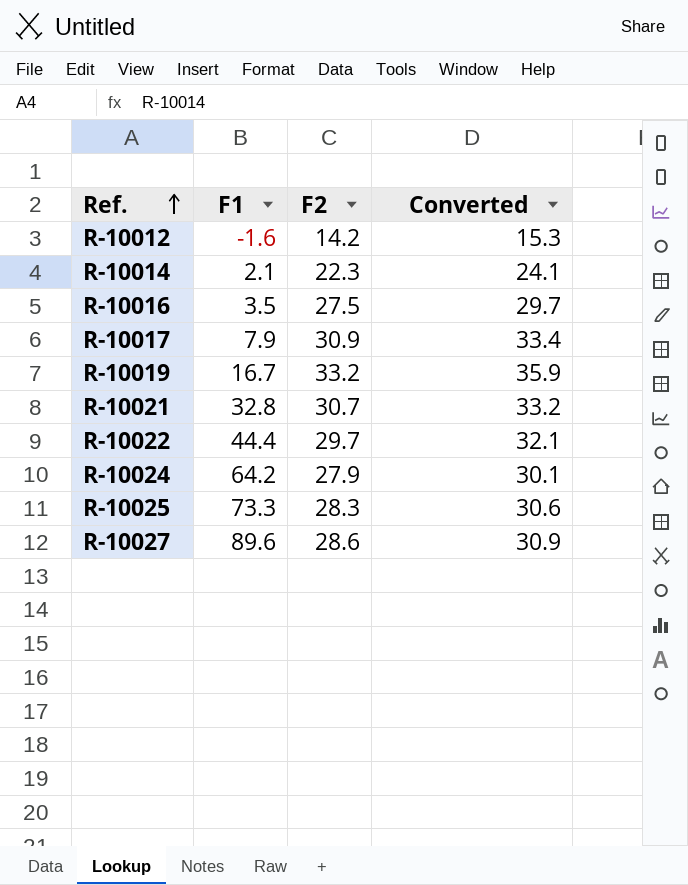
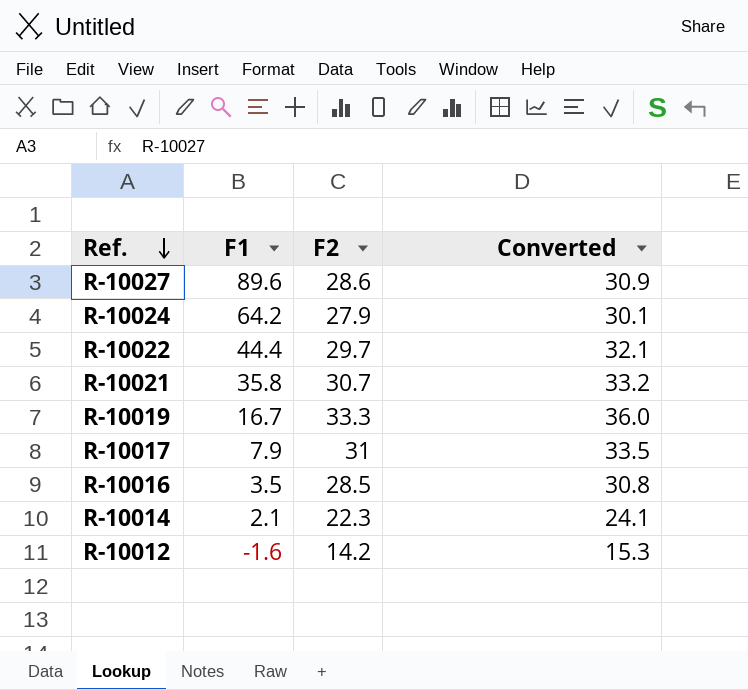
row order: Ref. ascending -> Ref. descending
row R-10025: 73.3 | 28.3 | 30.6 -> none
R-10021 | F1: 32.8 -> 35.8
R-10019 | F2: 33.2 -> 33.3
R-10019 | Converted: 35.9 -> 36.0
R-10017 | F2: 30.9 -> 31
R-10017 | Converted: 33.4 -> 33.5
R-10016 | F2: 27.5 -> 28.5
R-10016 | Converted: 29.7 -> 30.8

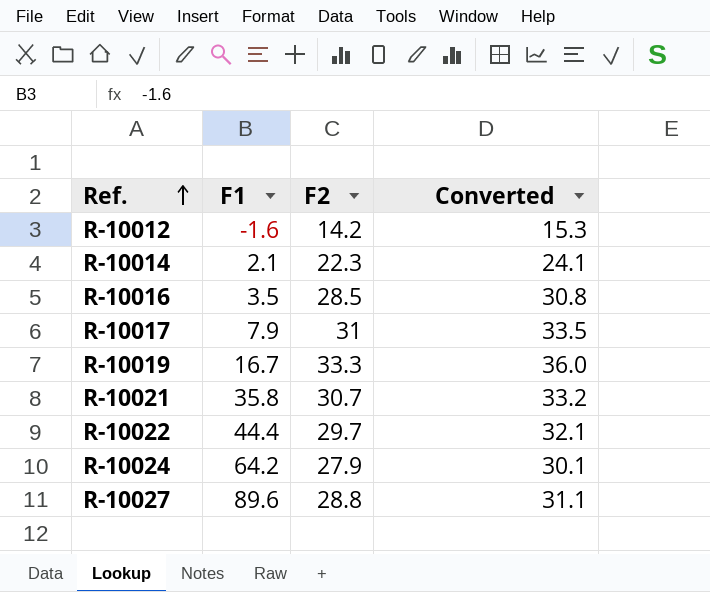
row order: Ref. descending -> Ref. ascending
R-10027 | F2: 28.6 -> 28.8
R-10027 | Converted: 30.9 -> 31.1

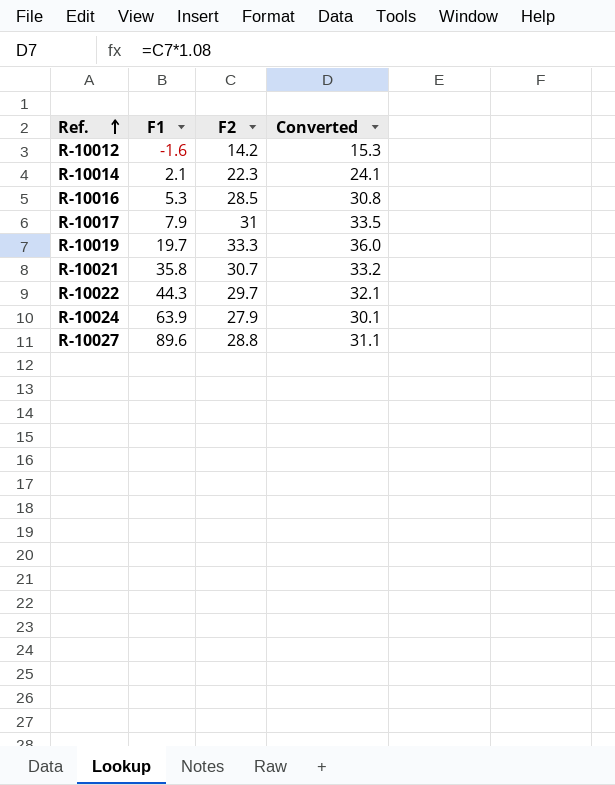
R-10016 | F1: 3.5 -> 5.3
R-10019 | F1: 16.7 -> 19.7
R-10022 | F1: 44.4 -> 44.3
R-10024 | F1: 64.2 -> 63.9

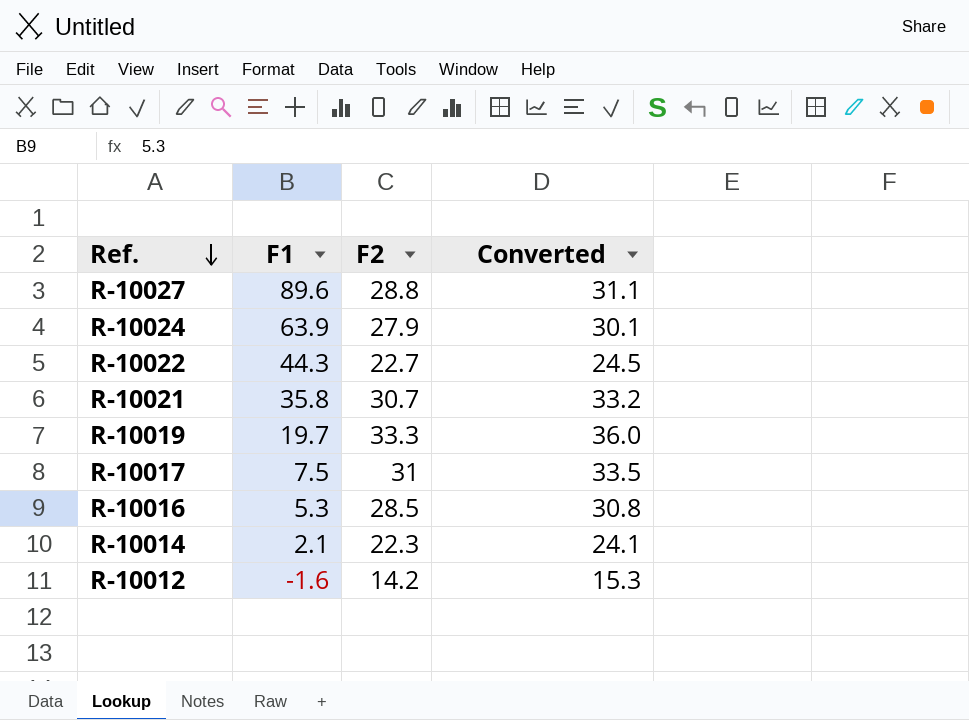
row order: Ref. ascending -> Ref. descending
R-10022 | F2: 29.7 -> 22.7
R-10022 | Converted: 32.1 -> 24.5
R-10017 | F1: 7.9 -> 7.5

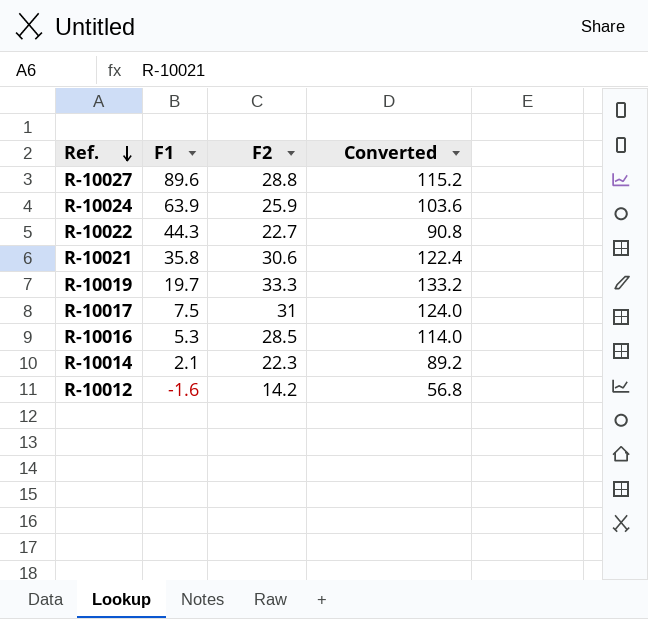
column Converted | formula: [F2] * 1.08 -> [F2] * 4
R-10024 | F2: 27.9 -> 25.9
R-10021 | F2: 30.7 -> 30.6

